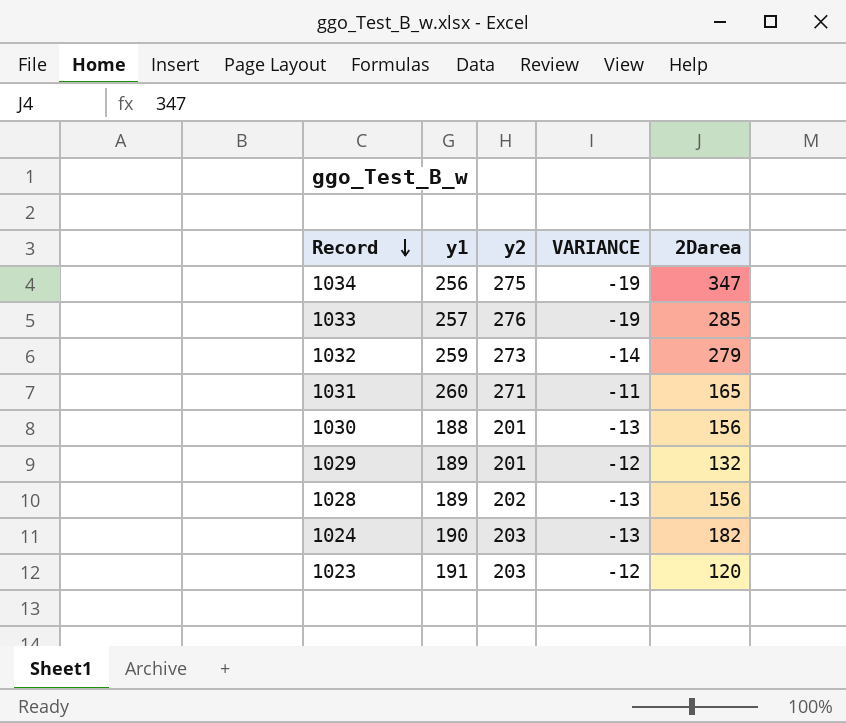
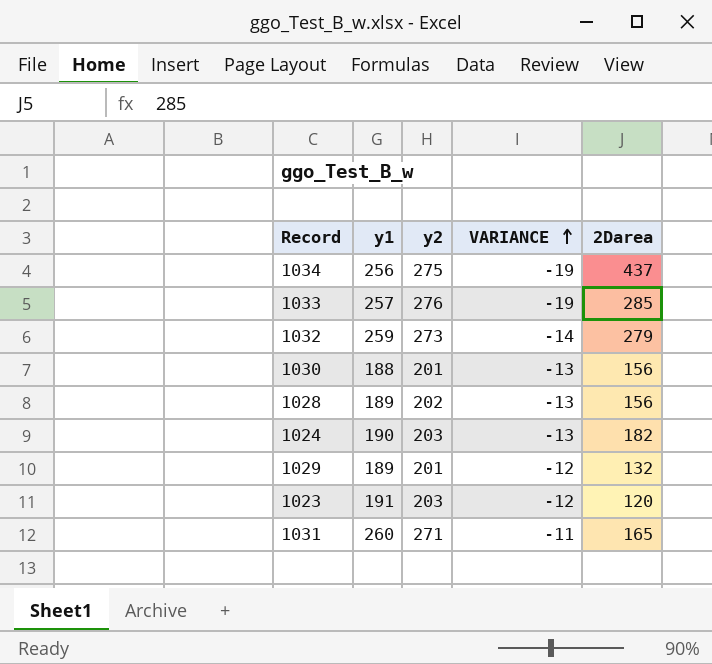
row order: Record descending -> VARIANCE ascending
1034 | 2Darea: 347 -> 437

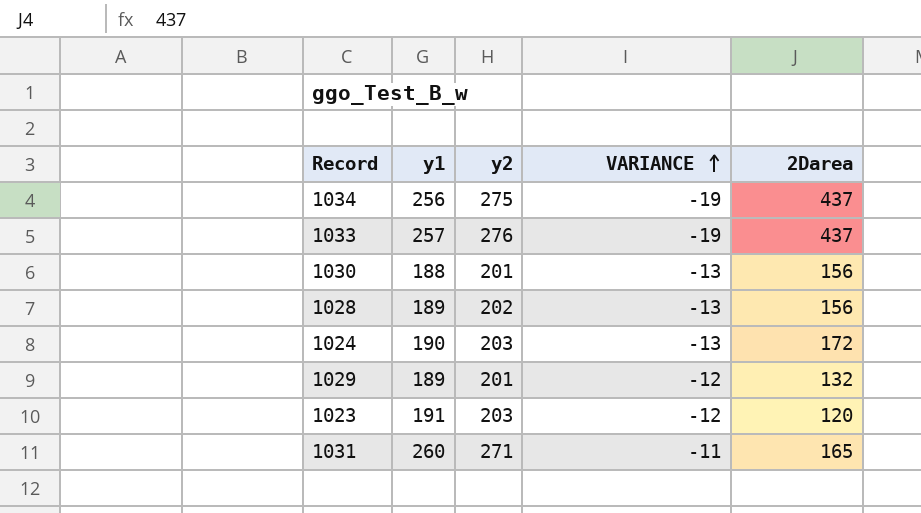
row 1032: 259 | 273 | -14 | 279 -> none
1033 | 2Darea: 285 -> 437
1024 | 2Darea: 182 -> 172

